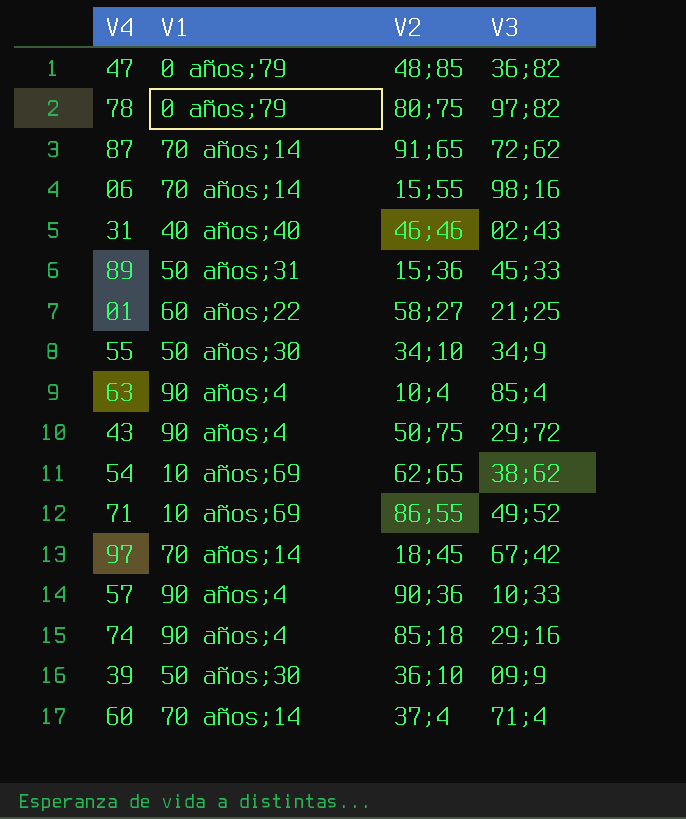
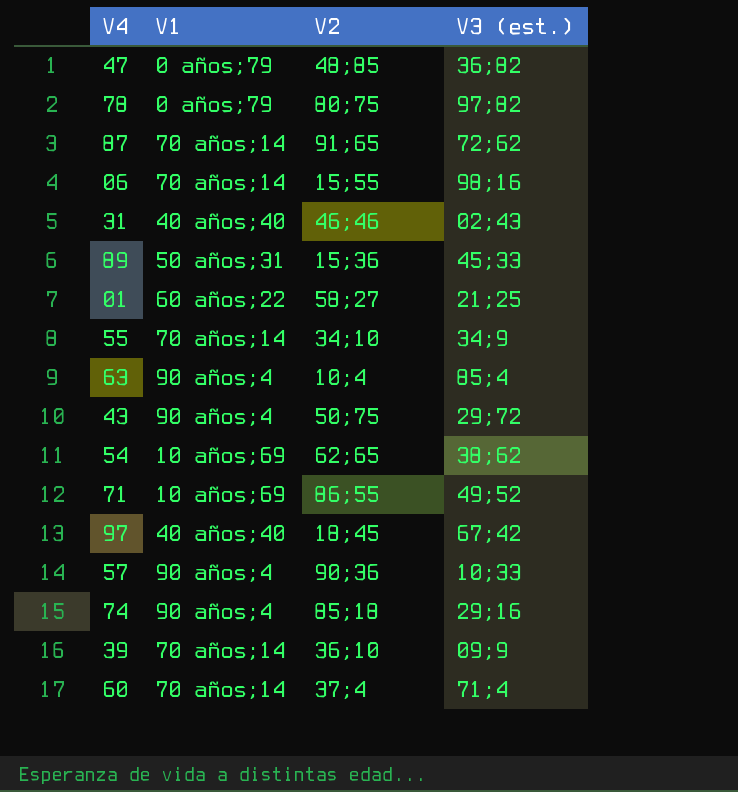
column name: V3 -> V3 (est.)
55 | V1: 50 años;30 -> 70 años;14
97 | V1: 70 años;14 -> 40 años;40
39 | V1: 50 años;30 -> 70 años;14

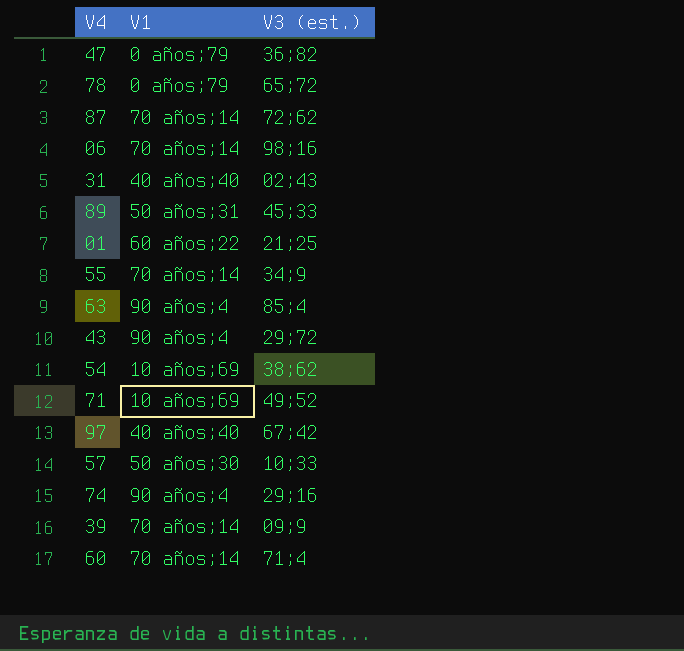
column V2 | position: 3 -> none
78 | V3 (est.): 97;82 -> 65;72
57 | V1: 90 años;4 -> 50 años;30

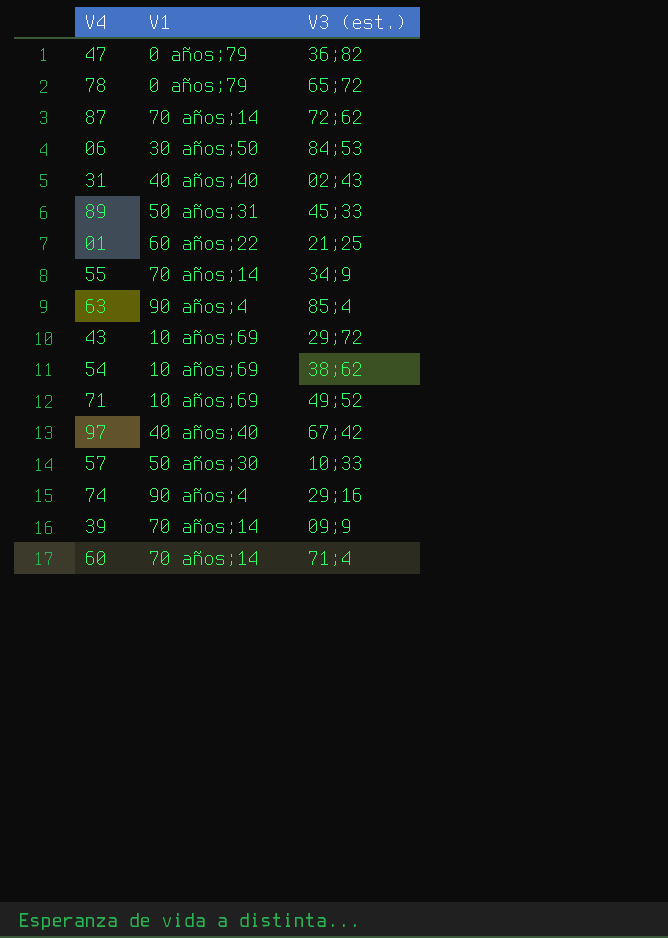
06 | V1: 70 años;14 -> 30 años;50
06 | V3 (est.): 98;16 -> 84;53
43 | V1: 90 años;4 -> 10 años;69

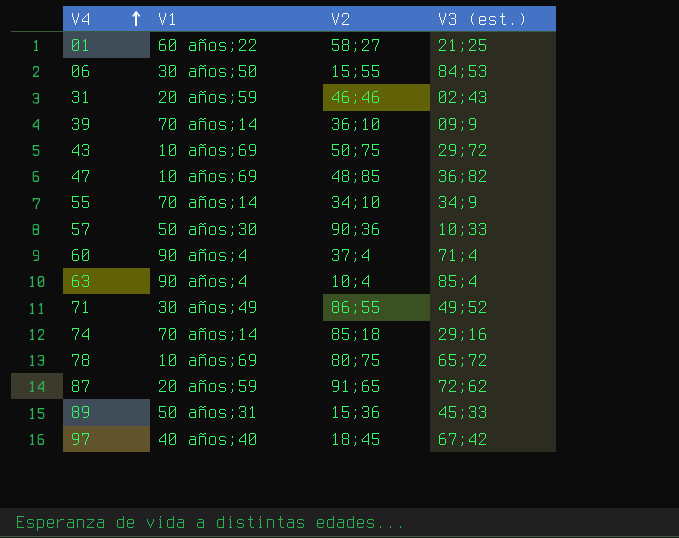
row order: none -> V4 ascending
column V2 | position: none -> 3
row 54: 10 años;69 | 38;62 -> none
31 | V1: 40 años;40 -> 20 años;59
47 | V1: 0 años;79 -> 10 años;69
60 | V1: 70 años;14 -> 90 años;4
71 | V1: 10 años;69 -> 30 años;49
74 | V1: 90 años;4 -> 70 años;14
78 | V1: 0 años;79 -> 10 años;69
87 | V1: 70 años;14 -> 20 años;59

